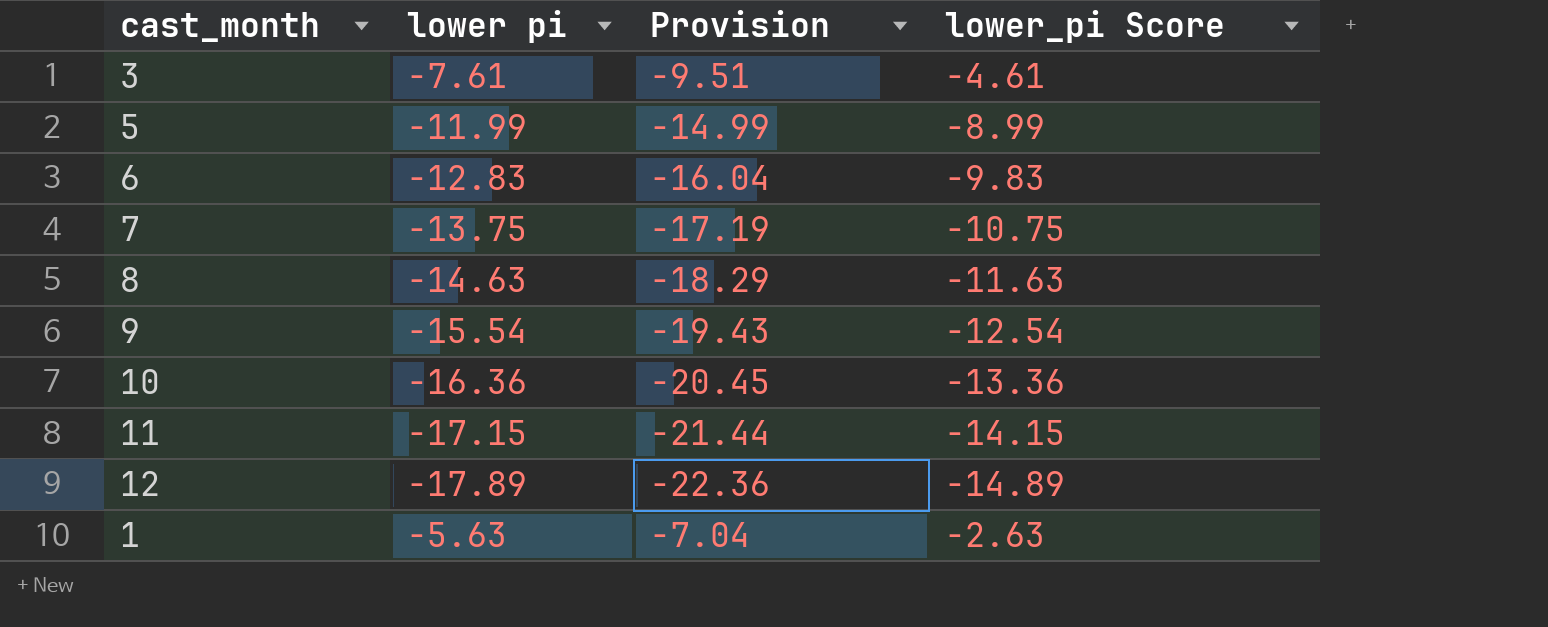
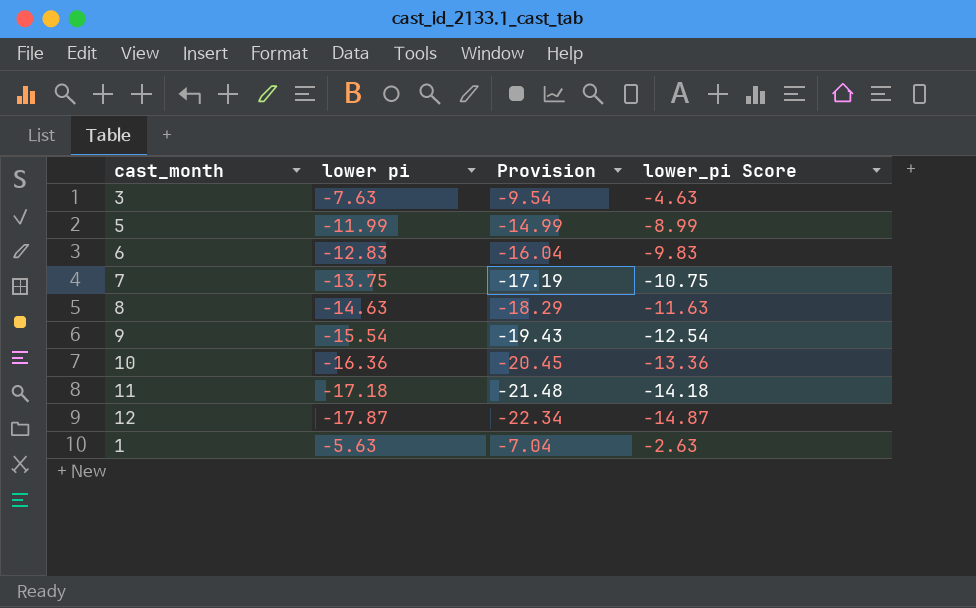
3 | lower pi: -7.61 -> -7.63
3 | Provision: -9.51 -> -9.54
3 | lower_pi Score: -4.61 -> -4.63
11 | lower pi: -17.15 -> -17.18
11 | Provision: -21.44 -> -21.48
11 | lower_pi Score: -14.15 -> -14.18
12 | lower pi: -17.89 -> -17.87
12 | Provision: -22.36 -> -22.34
12 | lower_pi Score: -14.89 -> -14.87

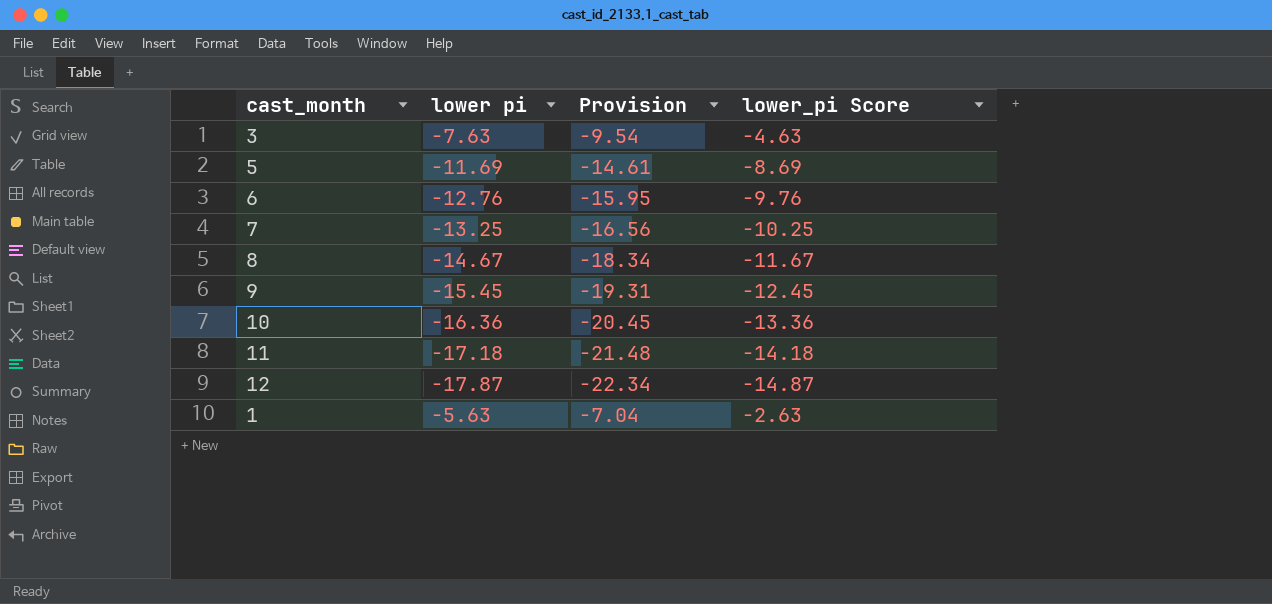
5 | lower pi: -11.99 -> -11.69
5 | Provision: -14.99 -> -14.61
5 | lower_pi Score: -8.99 -> -8.69
6 | lower pi: -12.83 -> -12.76
6 | Provision: -16.04 -> -15.95
6 | lower_pi Score: -9.83 -> -9.76
7 | lower pi: -13.75 -> -13.25
7 | Provision: -17.19 -> -16.56
7 | lower_pi Score: -10.75 -> -10.25
8 | lower pi: -14.63 -> -14.67
8 | Provision: -18.29 -> -18.34
8 | lower_pi Score: -11.63 -> -11.67
9 | lower pi: -15.54 -> -15.45
9 | Provision: -19.43 -> -19.31
9 | lower_pi Score: -12.54 -> -12.45

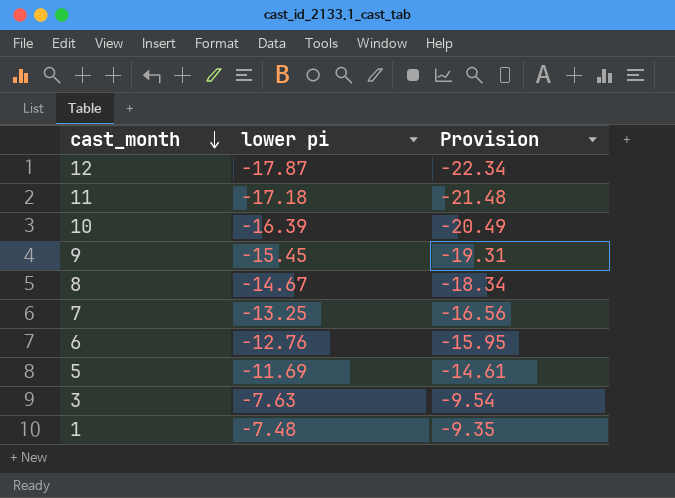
row order: none -> cast_month descending
column lower_pi Score | formula: [lower pi] + 3 -> none
10 | lower pi: -16.36 -> -16.39
10 | Provision: -20.45 -> -20.49
1 | lower pi: -5.63 -> -7.48
1 | Provision: -7.04 -> -9.35

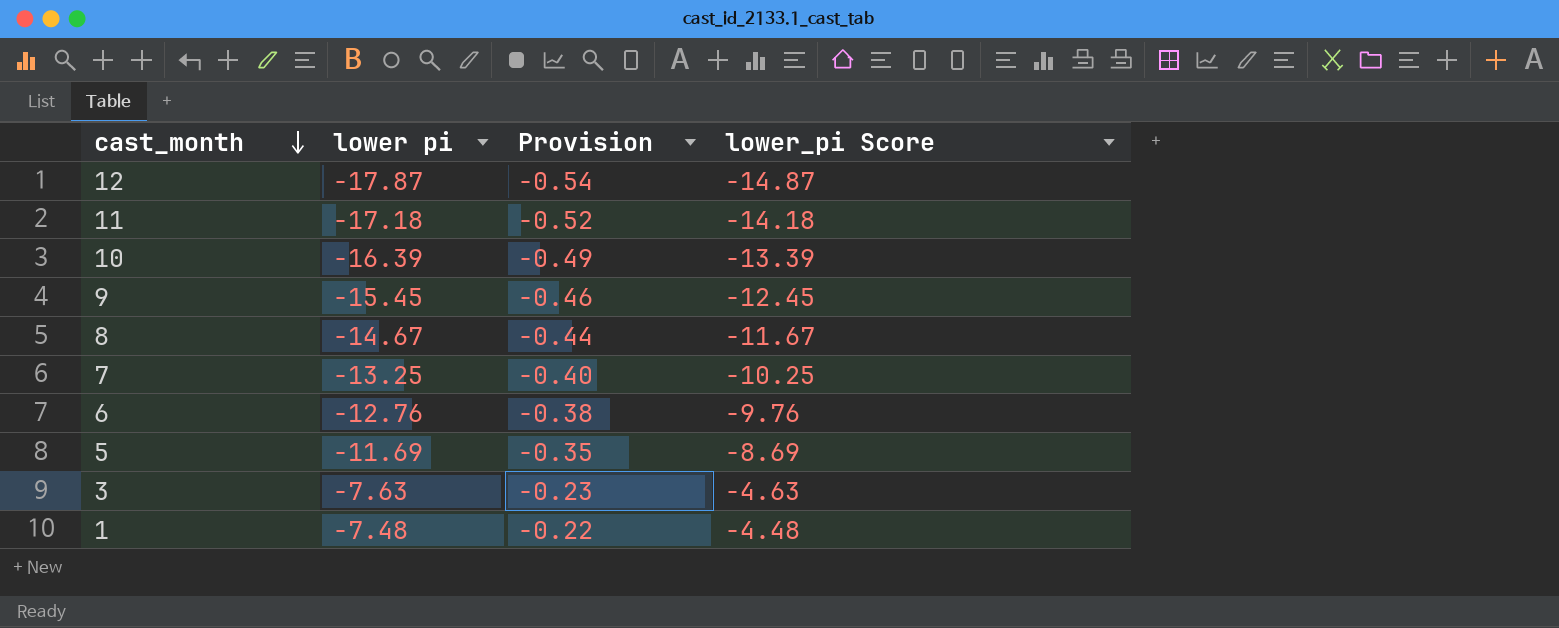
column Provision | formula: [lower pi] * 1.25 -> [lower pi] * 0.03
column lower_pi Score | formula: none -> [lower pi] + 3

